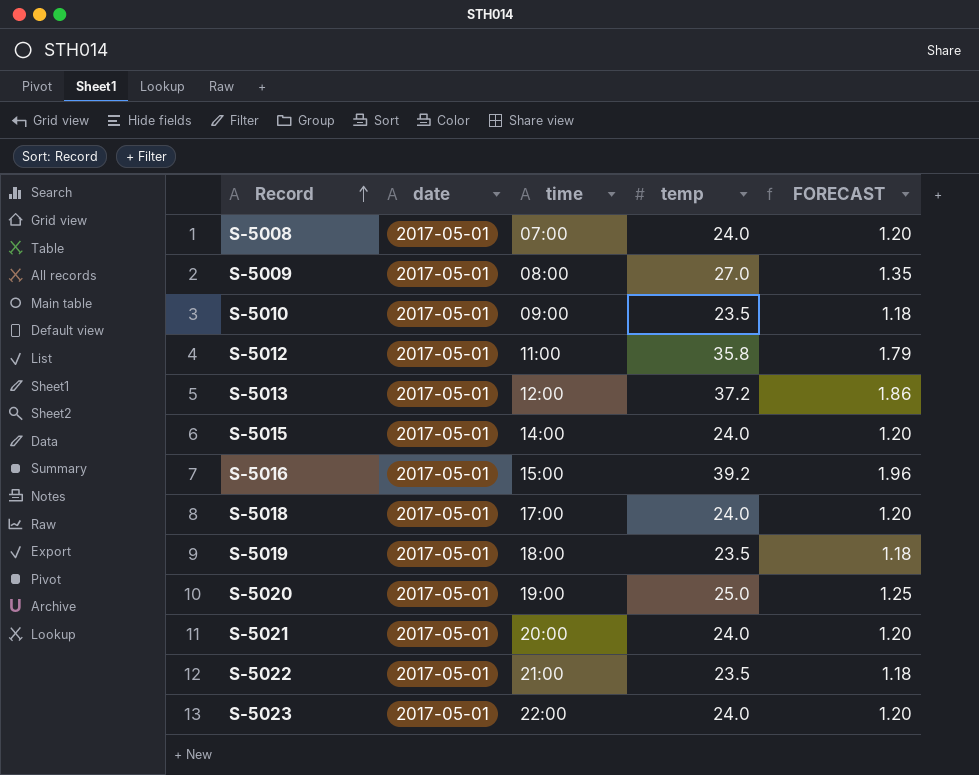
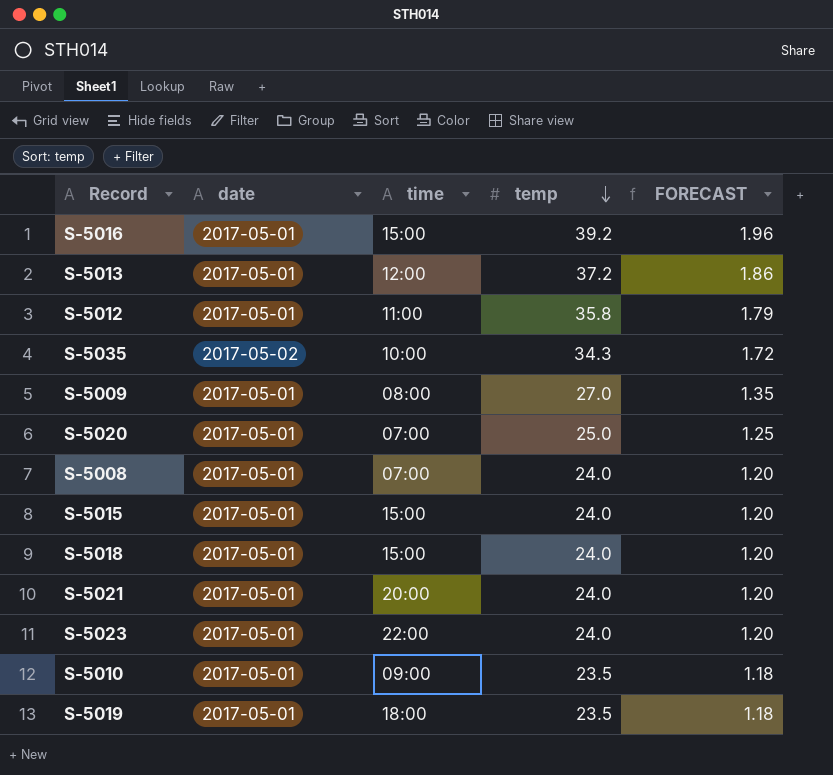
row order: Record ascending -> temp descending
row S-5022: 2017-05-01 | 21:00 | 23.5 | 1.18 -> none
row S-5035: none -> 2017-05-02 | 10:00 | 34.3 | 1.72
S-5020 | time: 19:00 -> 07:00
S-5015 | time: 14:00 -> 15:00
S-5018 | time: 17:00 -> 15:00

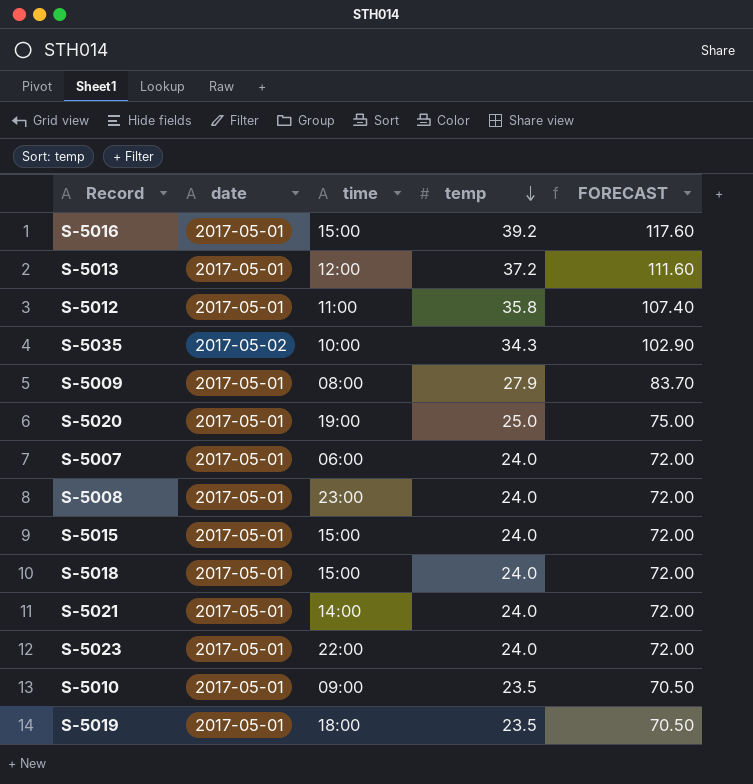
column FORECAST | formula: [temp] * 0.05 -> [temp] * 3
S-5009 | temp: 27.0 -> 27.9
S-5020 | time: 07:00 -> 19:00
row S-5007: none -> 2017-05-01 | 06:00 | 24.0 | 72.00
S-5008 | time: 07:00 -> 23:00
S-5021 | time: 20:00 -> 14:00

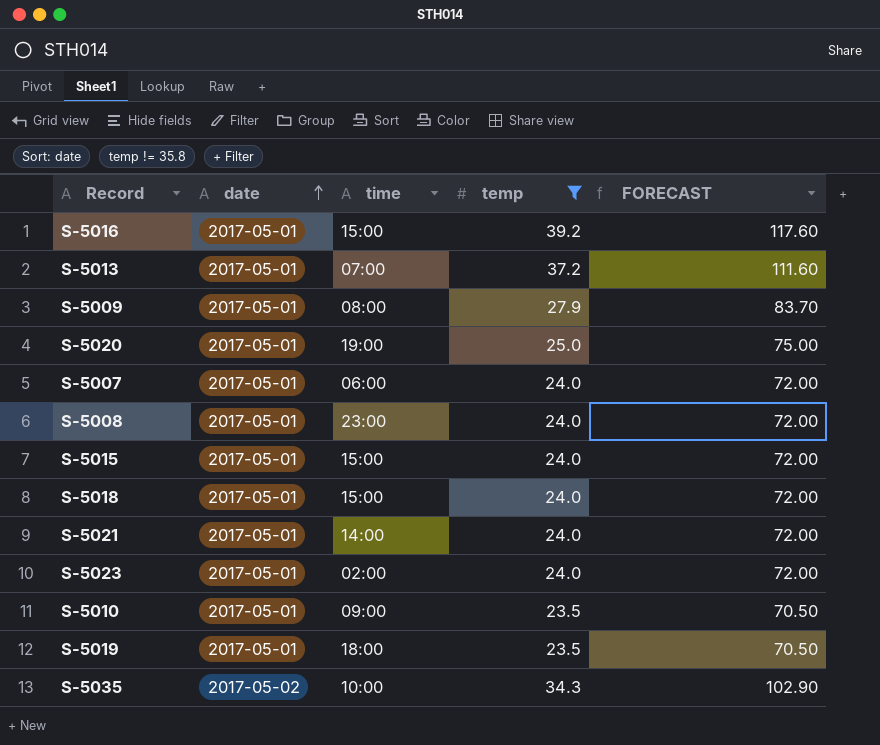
filter: none -> temp != 35.8
row order: temp descending -> date ascending
S-5013 | time: 12:00 -> 07:00
S-5023 | time: 22:00 -> 02:00

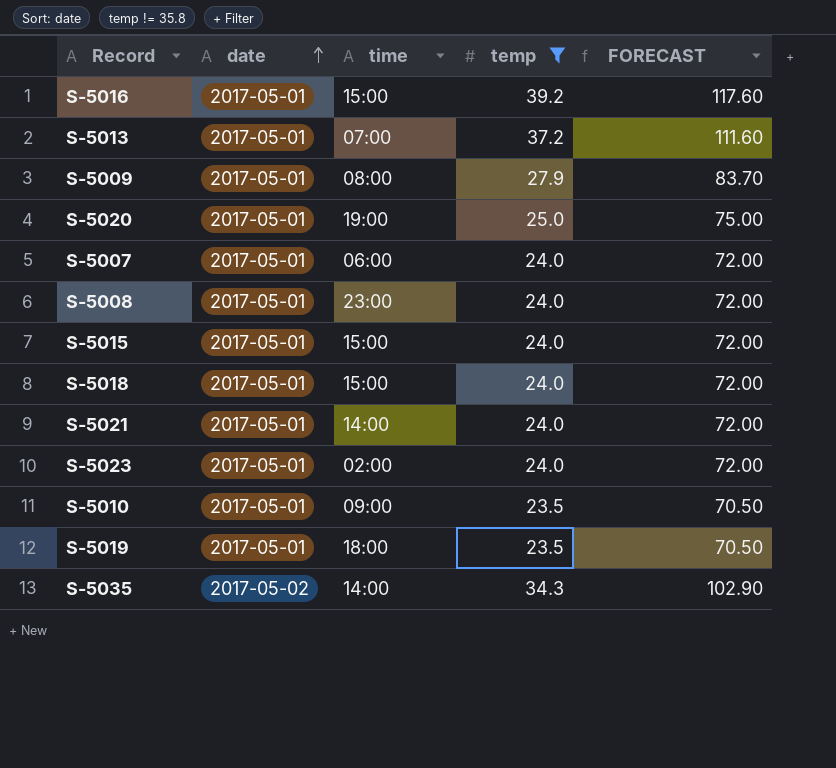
S-5035 | time: 10:00 -> 14:00

